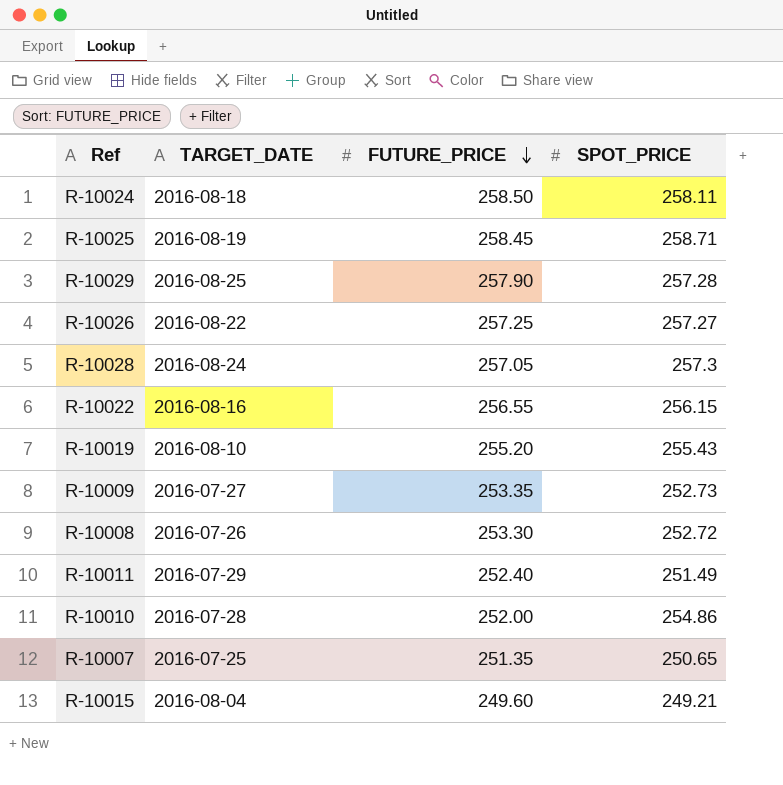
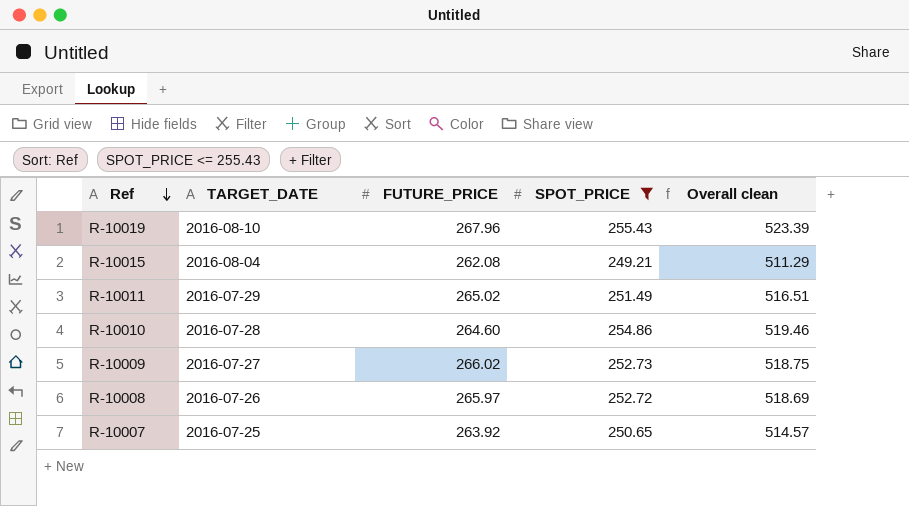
filter: none -> SPOT_PRICE <= 255.43
row order: FUTURE_PRICE descending -> Ref descending
column Overall clean | formula: none -> [FUTURE_PRICE] + [SPOT_PRICE]
R-10019 | FUTURE_PRICE: 255.20 -> 267.96
R-10015 | FUTURE_PRICE: 249.60 -> 262.08
R-10011 | FUTURE_PRICE: 252.40 -> 265.02
R-10010 | FUTURE_PRICE: 252.00 -> 264.60
R-10009 | FUTURE_PRICE: 253.35 -> 266.02
R-10008 | FUTURE_PRICE: 253.30 -> 265.97
R-10007 | FUTURE_PRICE: 251.35 -> 263.92

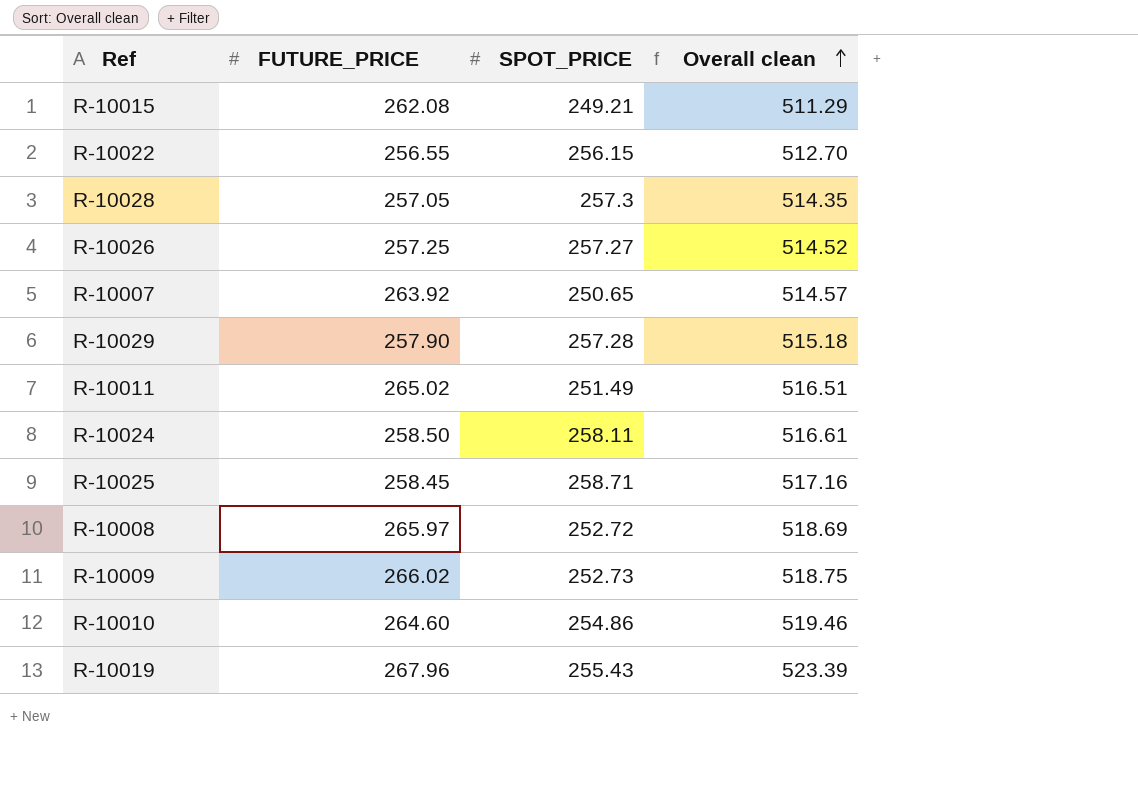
filter: SPOT_PRICE <= 255.43 -> none
row order: Ref descending -> Overall clean ascending
column TARGET_DATE | position: 2 -> none

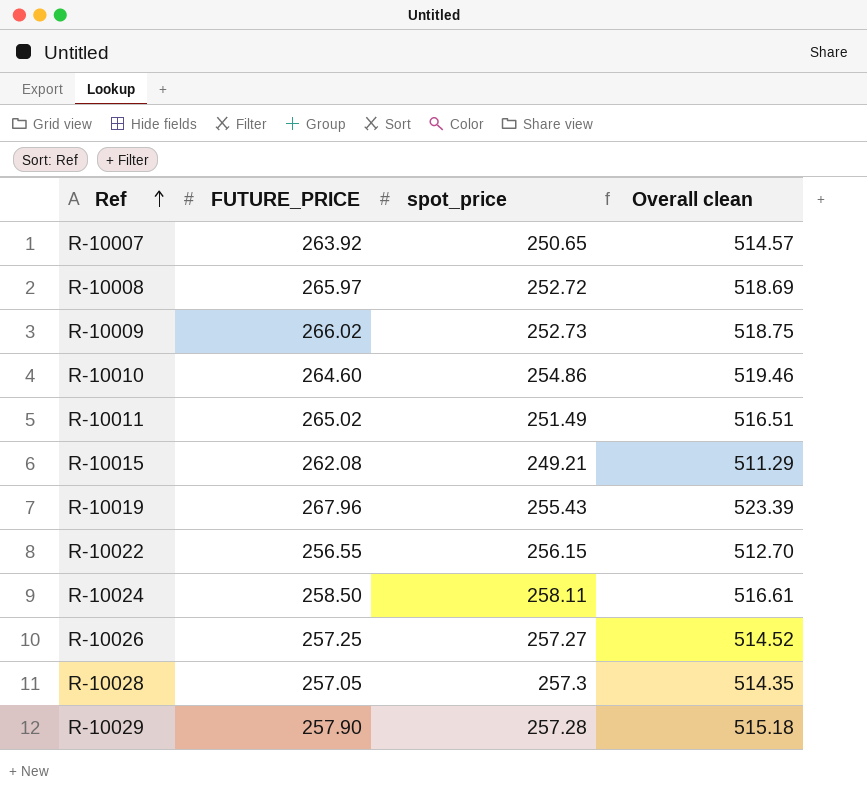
row order: Overall clean ascending -> Ref ascending
column name: SPOT_PRICE -> spot_price
row R-10025: 258.45 | 258.71 | 517.16 -> none

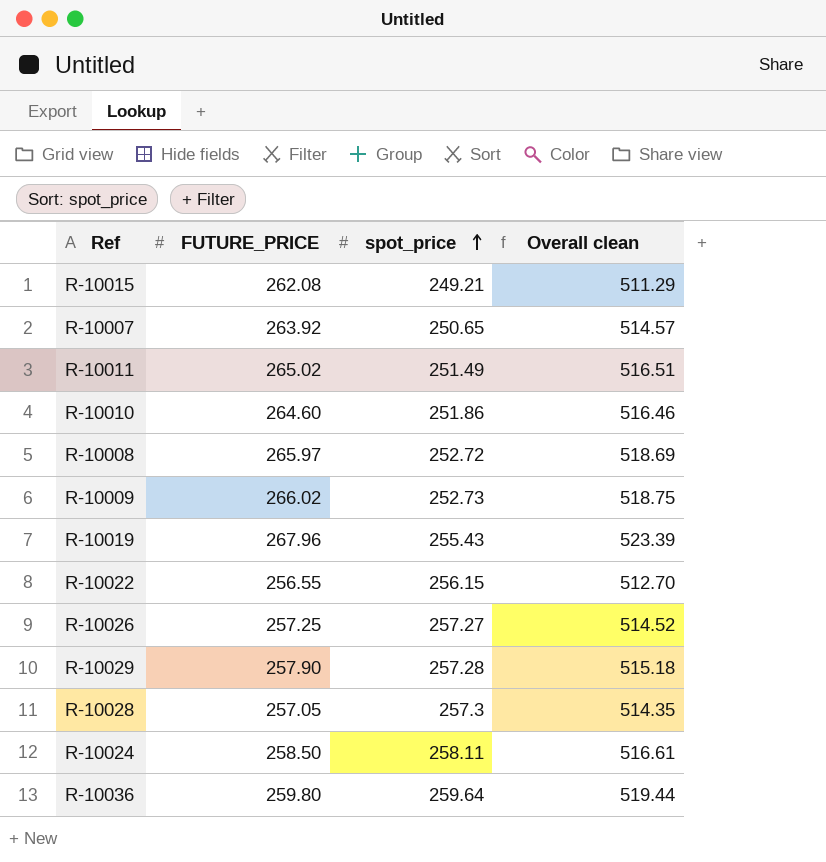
row order: Ref ascending -> spot_price ascending
R-10010 | spot_price: 254.86 -> 251.86
R-10010 | Overall clean: 519.46 -> 516.46
row R-10036: none -> 259.80 | 259.64 | 519.44

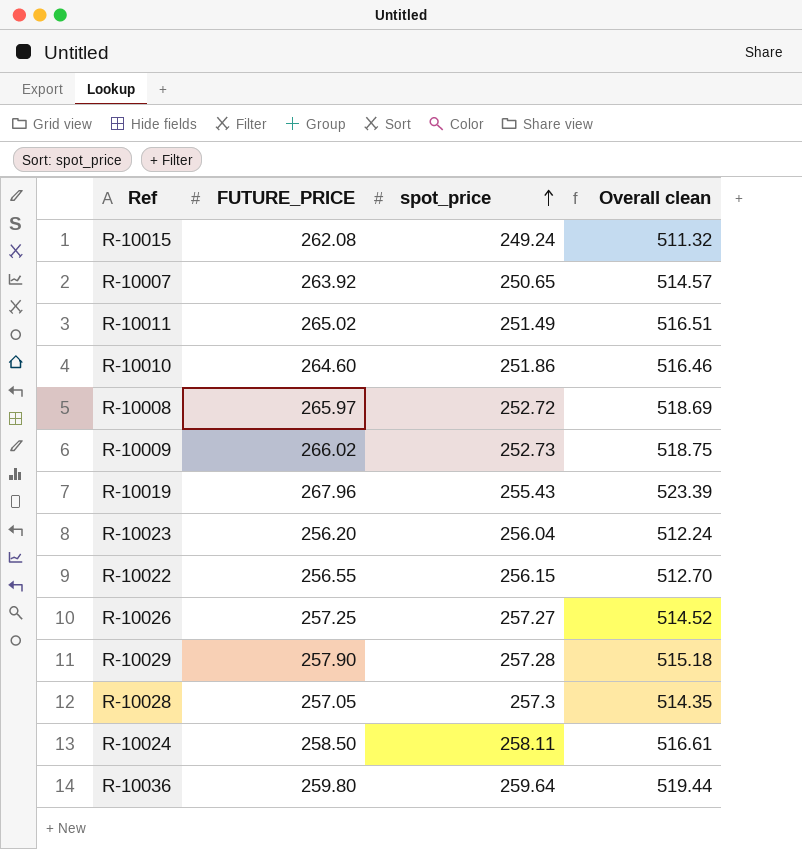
R-10015 | spot_price: 249.21 -> 249.24
R-10015 | Overall clean: 511.29 -> 511.32
row R-10023: none -> 256.20 | 256.04 | 512.24

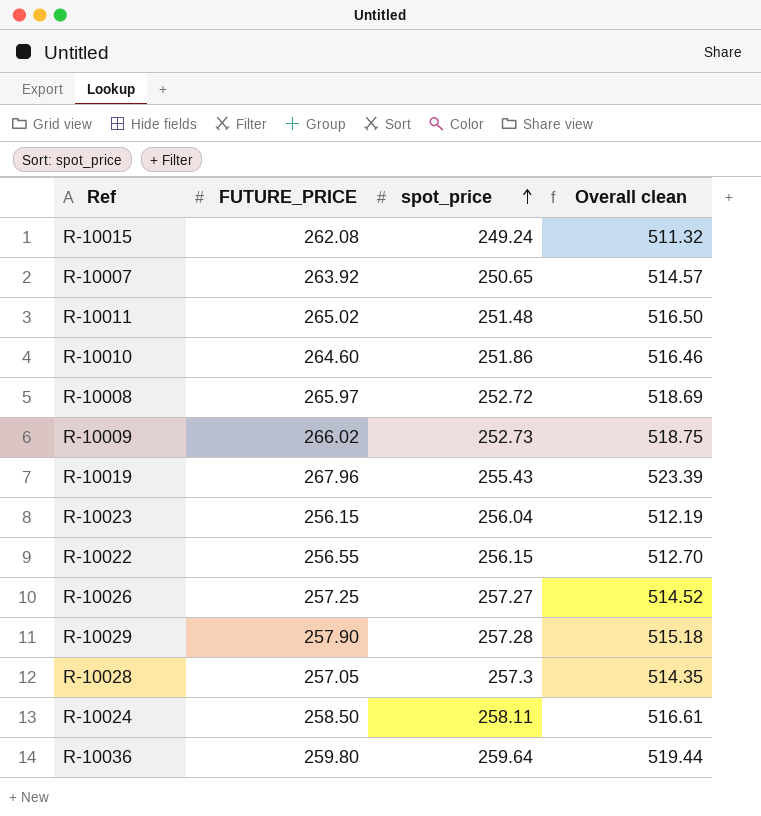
R-10011 | spot_price: 251.49 -> 251.48
R-10011 | Overall clean: 516.51 -> 516.50
R-10023 | FUTURE_PRICE: 256.20 -> 256.15
R-10023 | Overall clean: 512.24 -> 512.19

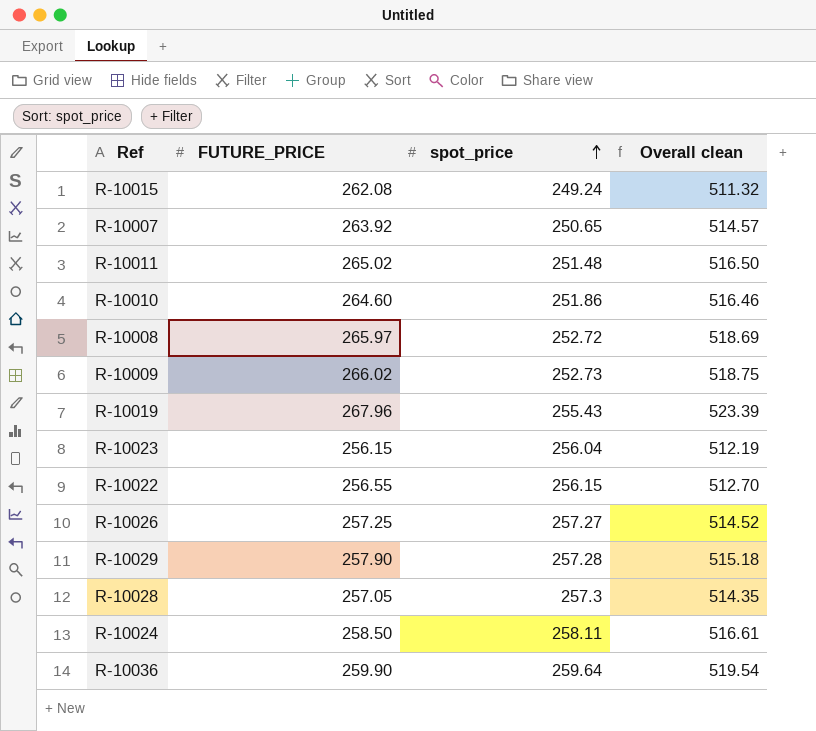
R-10036 | FUTURE_PRICE: 259.80 -> 259.90
R-10036 | Overall clean: 519.44 -> 519.54

